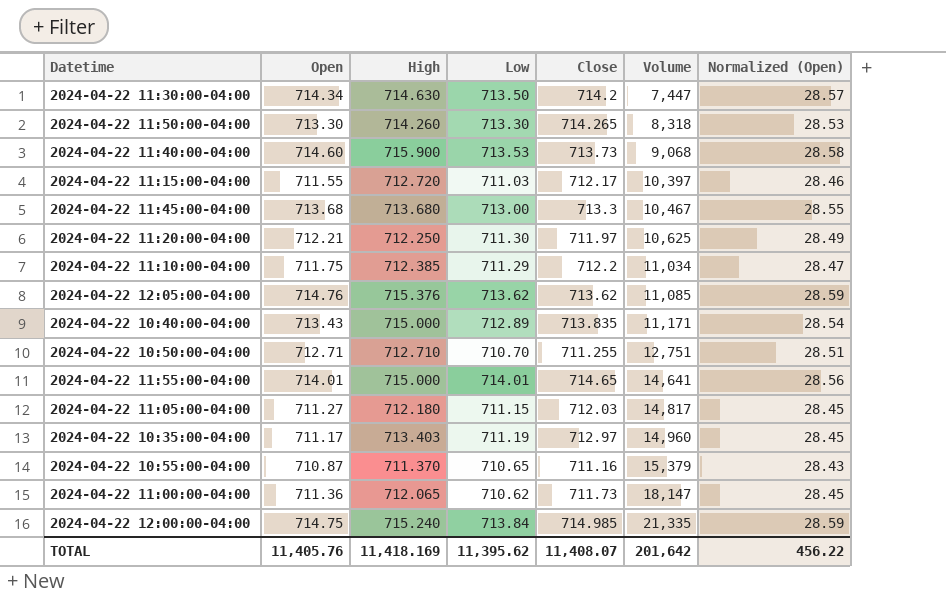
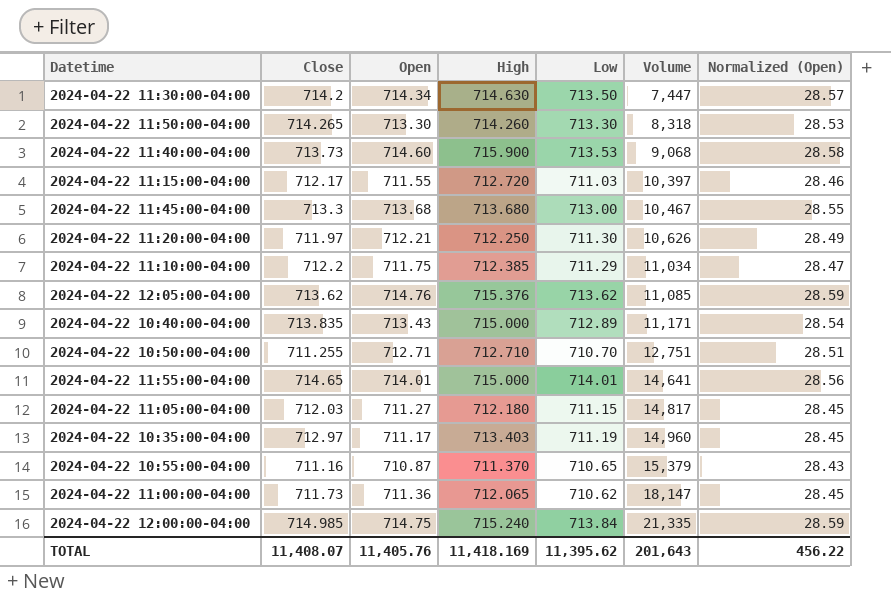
column Close | position: 5 -> 2
2024-04-22 11:20:00-04:00 | Volume: 10,625 -> 10,626
TOTAL | Volume: 201,642 -> 201,643

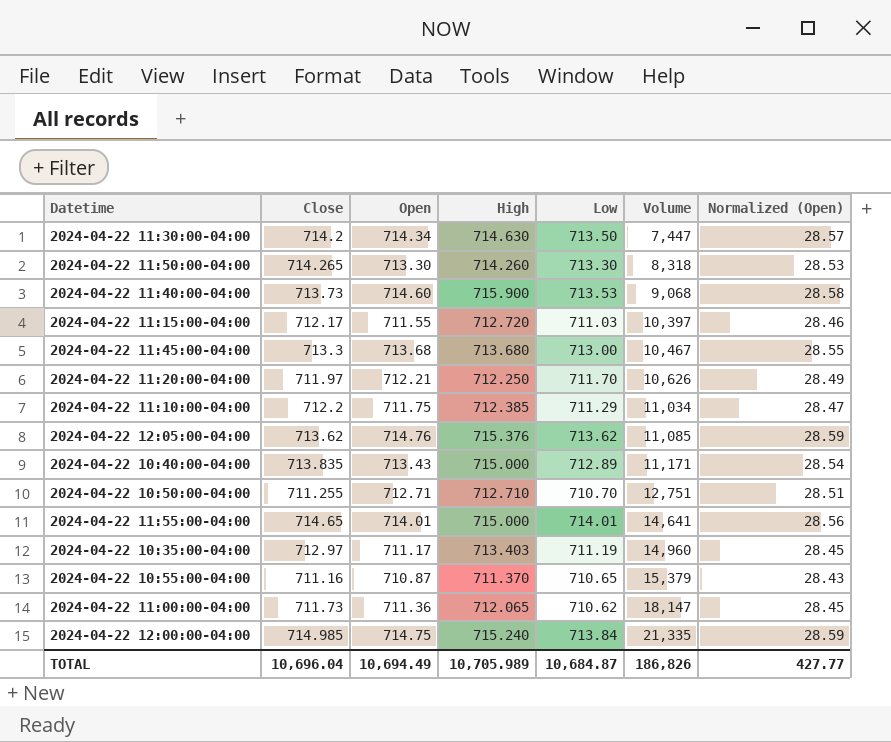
row 2024-04-22 11:05:00-04:00: 712.03 | 711.27 | 712.180 | 711.15 | 14,817 | 28.45 -> none
2024-04-22 11:20:00-04:00 | Low: 711.30 -> 711.70
TOTAL | Close: 11,408.07 -> 10,696.04
TOTAL | Open: 11,405.76 -> 10,694.49
TOTAL | High: 11,418.169 -> 10,705.989
TOTAL | Low: 11,395.62 -> 10,684.87
TOTAL | Volume: 201,643 -> 186,826
TOTAL | Normalized (Open): 456.22 -> 427.77

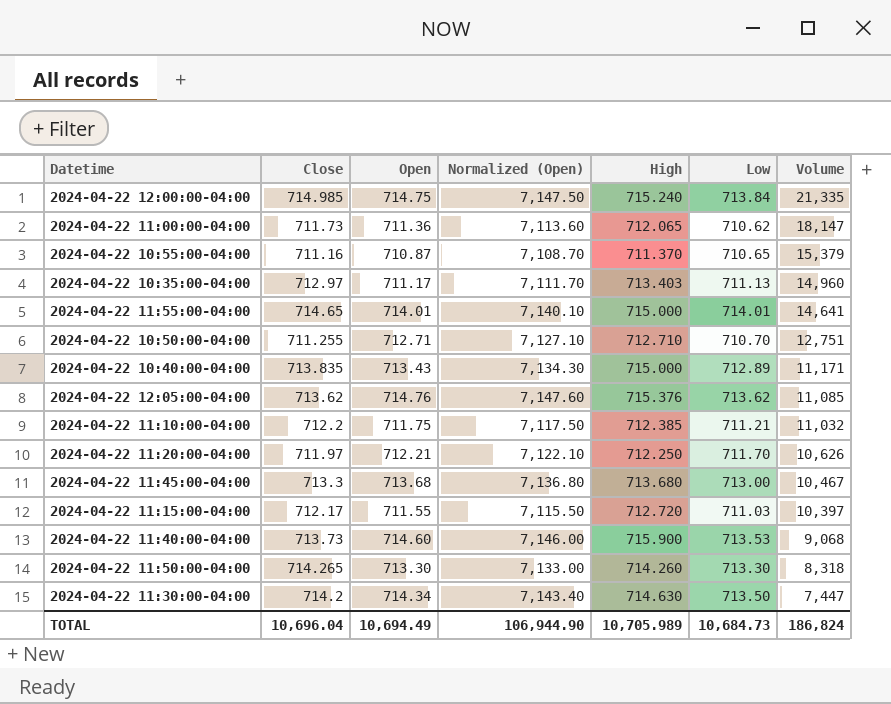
row order: Volume ascending -> Volume descending
column Normalized (Open) | formula: [Open] * 0.04 -> [Open] * 10
column Normalized (Open) | position: 7 -> 4
2024-04-22 10:35:00-04:00 | Low: 711.19 -> 711.13
2024-04-22 11:10:00-04:00 | Low: 711.29 -> 711.21
2024-04-22 11:10:00-04:00 | Volume: 11,034 -> 11,032
TOTAL | Normalized (Open): 427.77 -> 106,944.90
TOTAL | Low: 10,684.87 -> 10,684.73
TOTAL | Volume: 186,826 -> 186,824

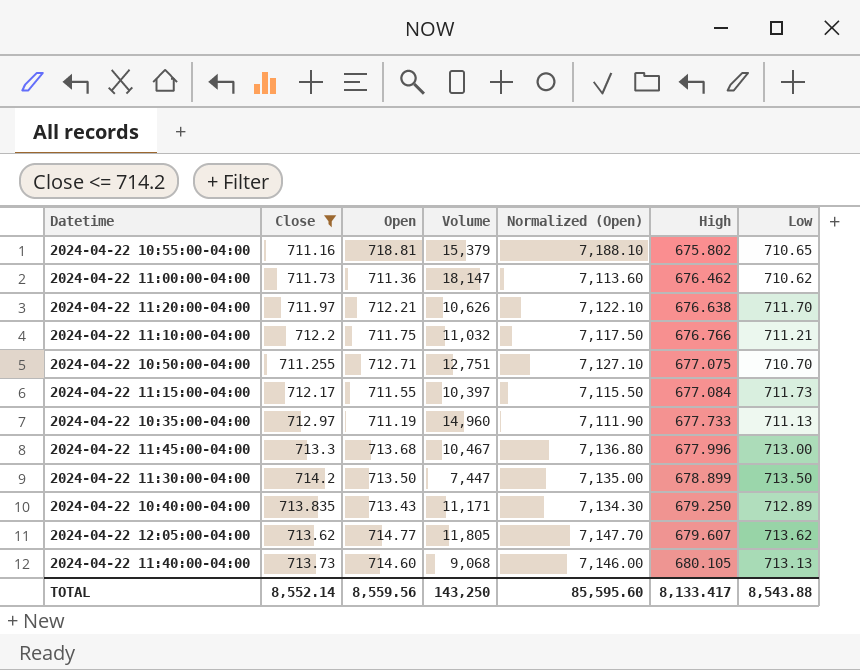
filter: none -> Close <= 714.2
row order: Volume descending -> High ascending
column Volume | position: 7 -> 4
2024-04-22 10:55:00-04:00 | Open: 710.87 -> 718.81
2024-04-22 10:55:00-04:00 | Normalized (Open): 7,108.70 -> 7,188.10
2024-04-22 10:55:00-04:00 | High: 711.370 -> 675.802
2024-04-22 11:00:00-04:00 | High: 712.065 -> 676.462
2024-04-22 11:20:00-04:00 | High: 712.250 -> 676.638
2024-04-22 11:10:00-04:00 | High: 712.385 -> 676.766
2024-04-22 10:50:00-04:00 | High: 712.710 -> 677.075
2024-04-22 11:15:00-04:00 | High: 712.720 -> 677.084
2024-04-22 11:15:00-04:00 | Low: 711.03 -> 711.73
2024-04-22 10:35:00-04:00 | Open: 711.17 -> 711.19
2024-04-22 10:35:00-04:00 | Normalized (Open): 7,111.70 -> 7,111.90
2024-04-22 10:35:00-04:00 | High: 713.403 -> 677.733
2024-04-22 11:45:00-04:00 | High: 713.680 -> 677.996
2024-04-22 11:30:00-04:00 | Open: 714.34 -> 713.50
2024-04-22 11:30:00-04:00 | Normalized (Open): 7,143.40 -> 7,135.00
2024-04-22 11:30:00-04:00 | High: 714.630 -> 678.899
2024-04-22 10:40:00-04:00 | High: 715.000 -> 679.250
2024-04-22 12:05:00-04:00 | Open: 714.76 -> 714.77
2024-04-22 12:05:00-04:00 | Volume: 11,085 -> 11,805
2024-04-22 12:05:00-04:00 | Normalized (Open): 7,147.60 -> 7,147.70
2024-04-22 12:05:00-04:00 | High: 715.376 -> 679.607
2024-04-22 11:40:00-04:00 | High: 715.900 -> 680.105
2024-04-22 11:40:00-04:00 | Low: 713.53 -> 713.13
TOTAL | Close: 10,696.04 -> 8,552.14
TOTAL | Open: 10,694.49 -> 8,559.56
TOTAL | Volume: 186,824 -> 143,250
TOTAL | Normalized (Open): 106,944.90 -> 85,595.60
TOTAL | High: 10,705.989 -> 8,133.417
TOTAL | Low: 10,684.73 -> 8,543.88

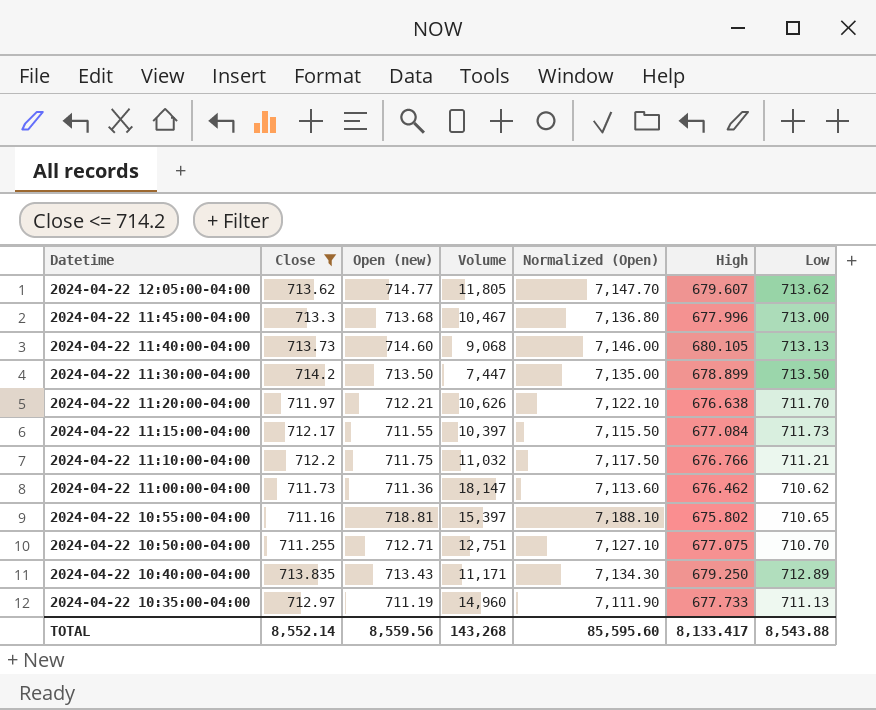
row order: High ascending -> Datetime descending
column name: Open -> Open (new)
2024-04-22 10:55:00-04:00 | Volume: 15,379 -> 15,397
TOTAL | Volume: 143,250 -> 143,268

